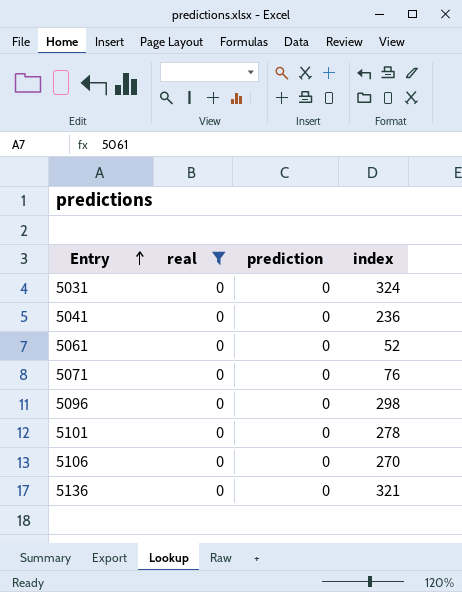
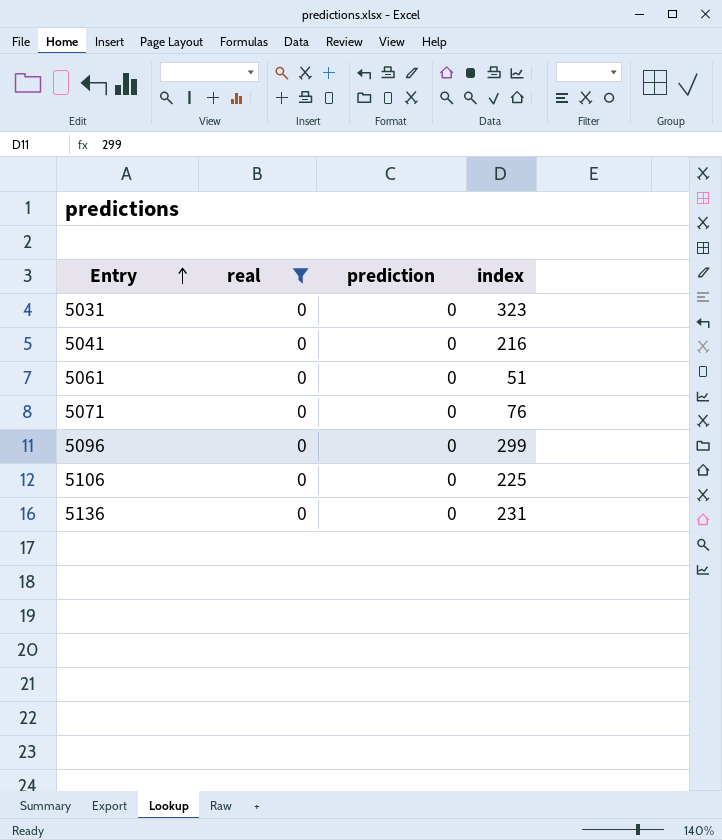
row 5101: 0 | 0 | 278 -> none
5031 | index: 324 -> 323
5041 | index: 236 -> 216
5061 | index: 52 -> 51
5096 | index: 298 -> 299
5106 | index: 270 -> 225
5136 | index: 321 -> 231

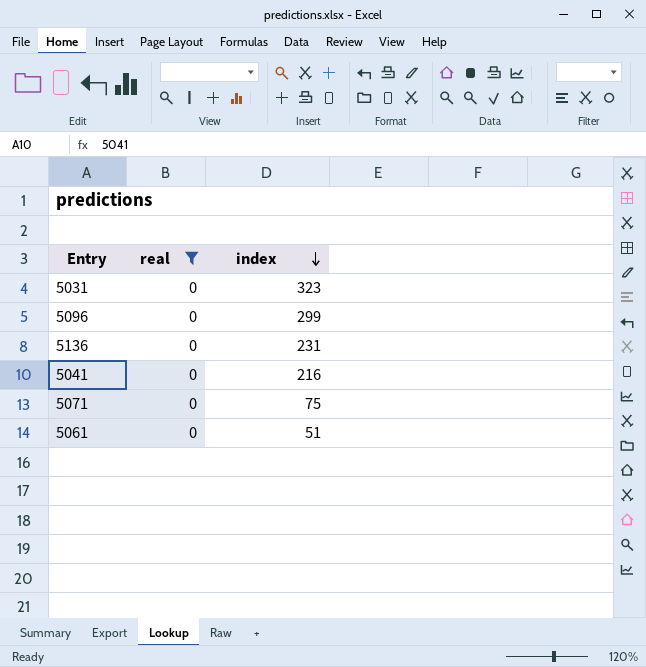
row order: Entry ascending -> index descending
column prediction | position: 3 -> none
row 5106: 0 | 0 | 225 -> none
5071 | index: 76 -> 75

